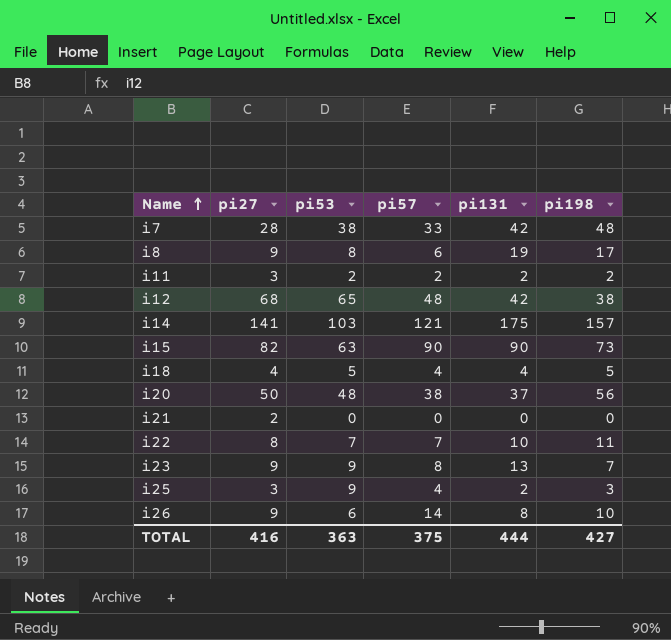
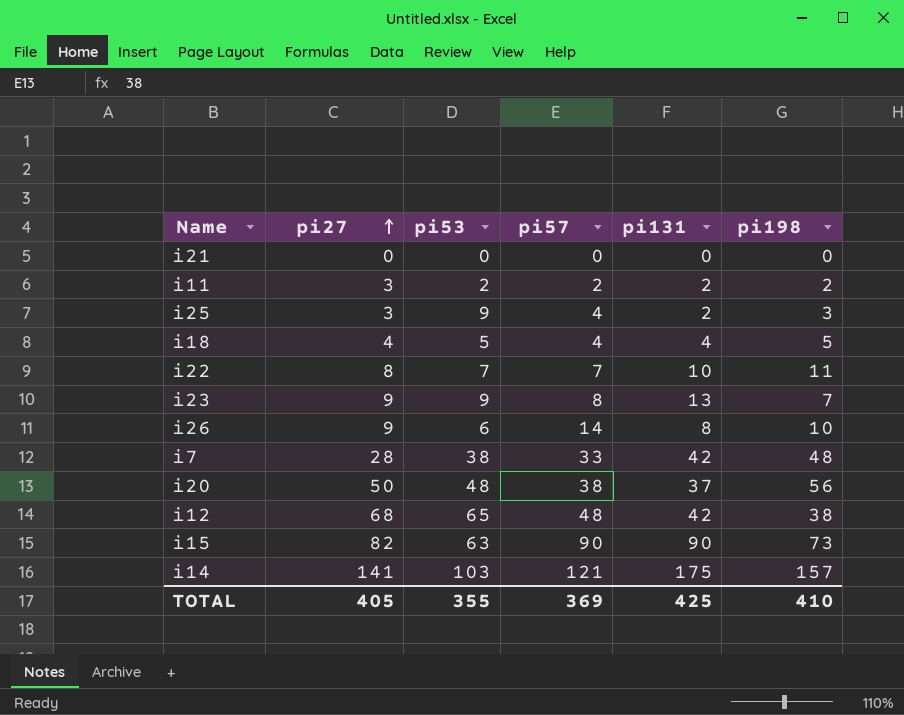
row order: Name ascending -> pi27 ascending
row i8: 9 | 8 | 6 | 19 | 17 -> none
i21 | pi27: 2 -> 0
TOTAL | pi27: 416 -> 405
TOTAL | pi53: 363 -> 355
TOTAL | pi57: 375 -> 369
TOTAL | pi131: 444 -> 425
TOTAL | pi198: 427 -> 410

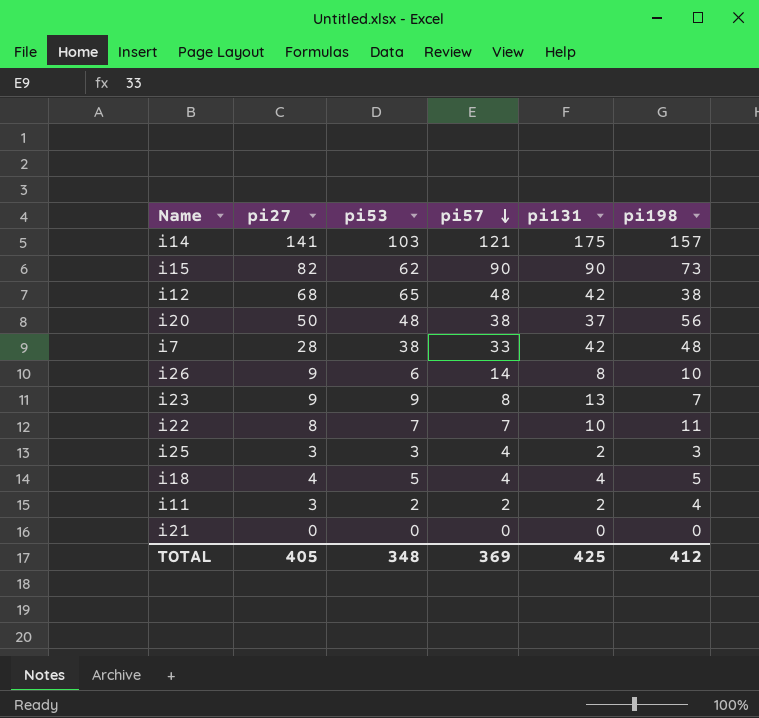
row order: pi27 ascending -> pi57 descending
i15 | pi53: 63 -> 62
i25 | pi53: 9 -> 3
i11 | pi198: 2 -> 4
TOTAL | pi53: 355 -> 348
TOTAL | pi198: 410 -> 412

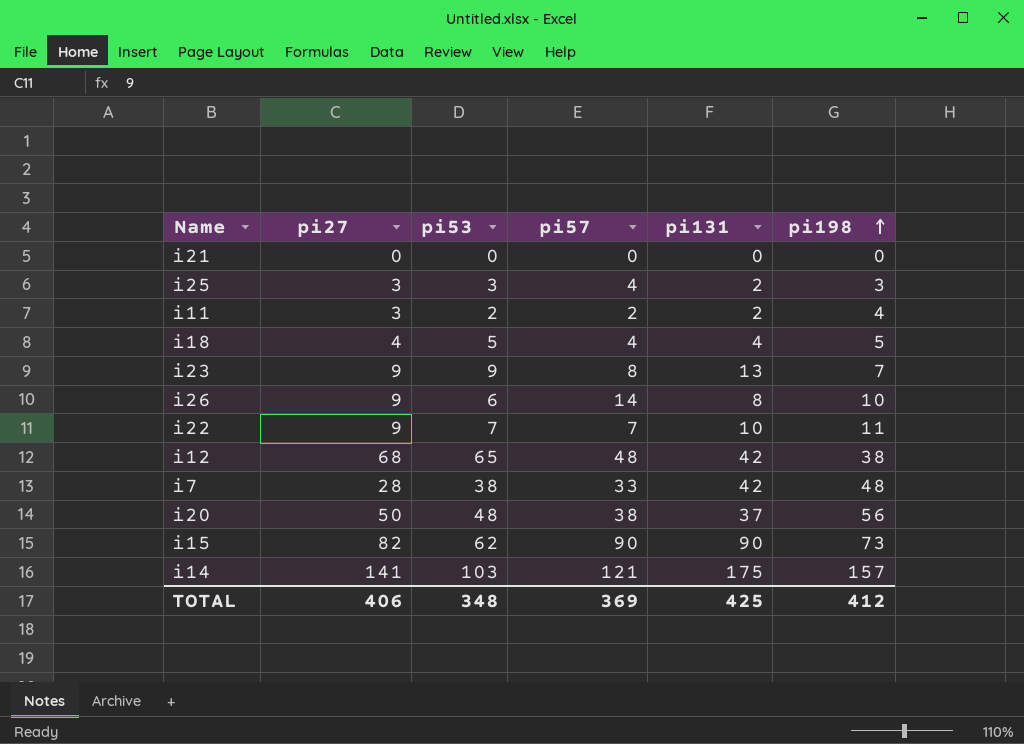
row order: pi57 descending -> pi198 ascending
i22 | pi27: 8 -> 9
TOTAL | pi27: 405 -> 406

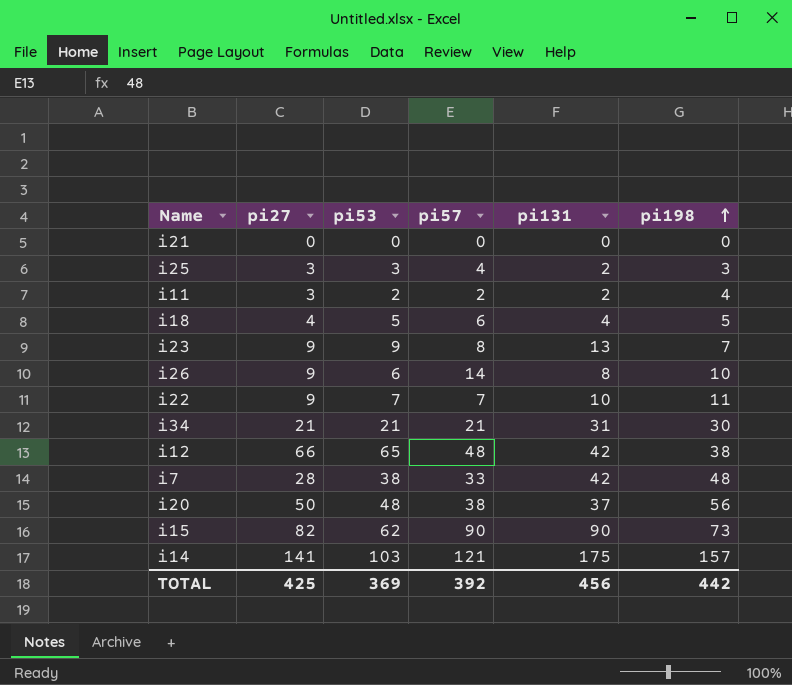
i18 | pi57: 4 -> 6
row i34: none -> 21 | 21 | 21 | 31 | 30
i12 | pi27: 68 -> 66
TOTAL | pi27: 406 -> 425
TOTAL | pi53: 348 -> 369
TOTAL | pi57: 369 -> 392
TOTAL | pi131: 425 -> 456
TOTAL | pi198: 412 -> 442

